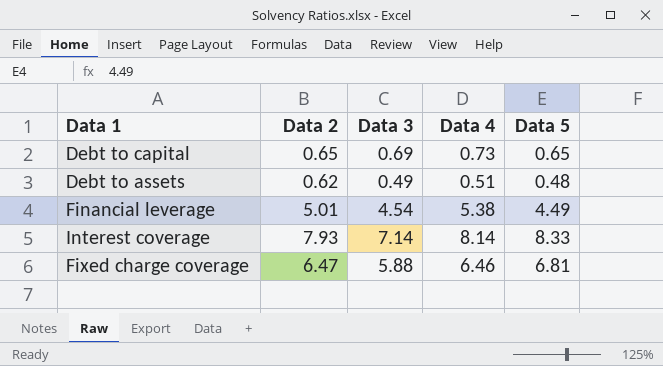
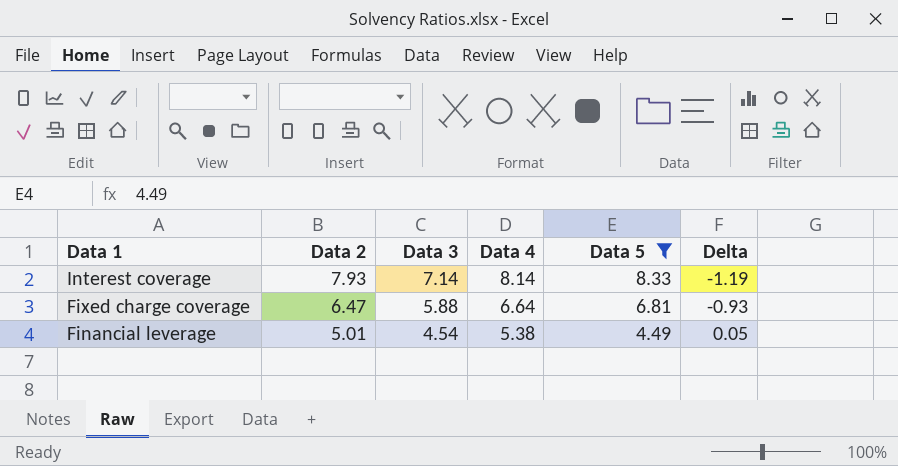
filter: none -> Data 5 >= 4.49
row order: none -> Data 1 descending
column Delta | formula: none -> [Data 3] - [Data 5]
Fixed charge coverage | Data 4: 6.46 -> 6.64

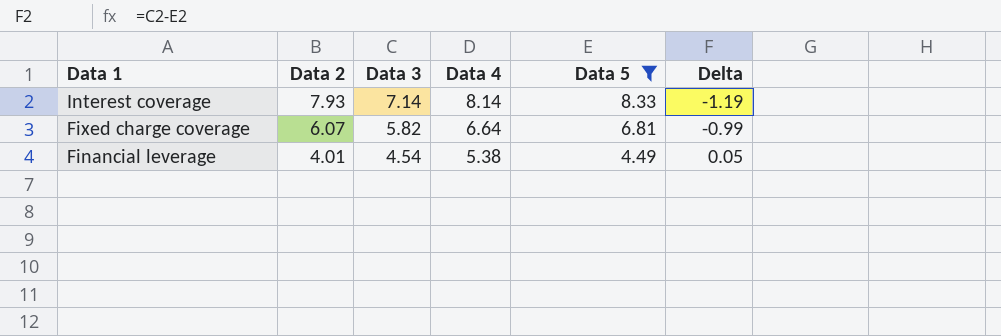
Fixed charge coverage | Data 2: 6.47 -> 6.07
Fixed charge coverage | Data 3: 5.88 -> 5.82
Fixed charge coverage | Delta: -0.93 -> -0.99
Financial leverage | Data 2: 5.01 -> 4.01

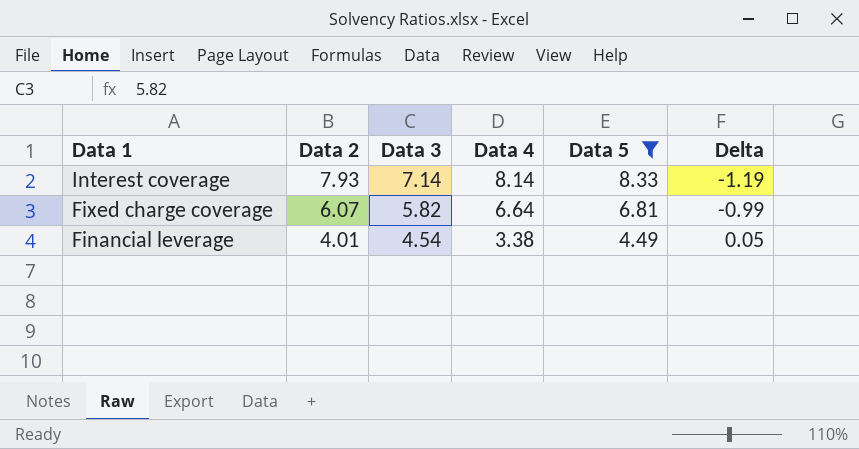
Financial leverage | Data 4: 5.38 -> 3.38

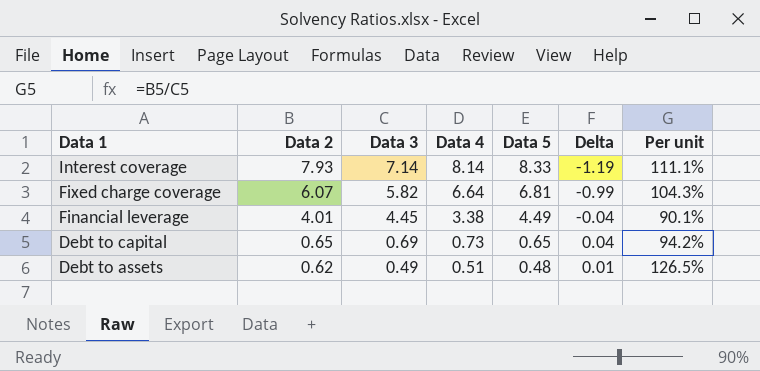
filter: Data 5 >= 4.49 -> none
column Per unit | formula: none -> [Data 2] / [Data 3]
Financial leverage | Data 3: 4.54 -> 4.45
Financial leverage | Delta: 0.05 -> -0.04

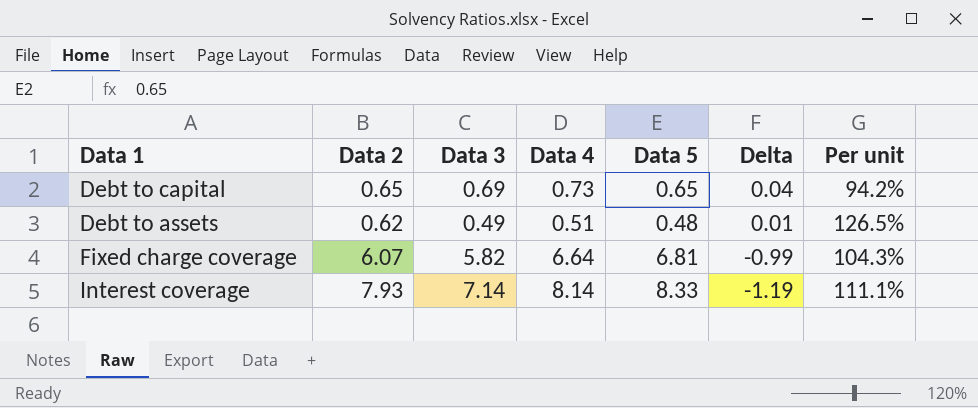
row order: Data 1 descending -> Delta descending
row Financial leverage: 4.01 | 4.45 | 3.38 | 4.49 | -0.04 | 90.1% -> none

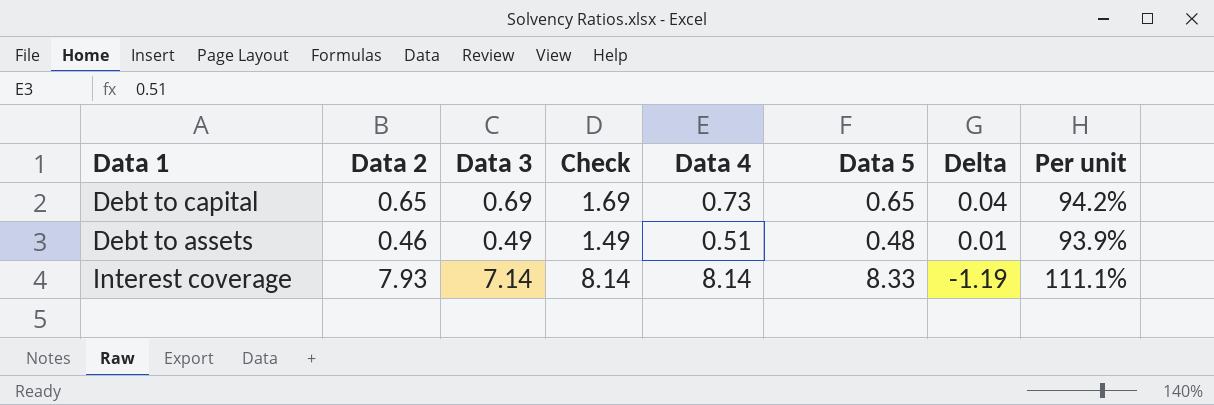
column Check | formula: none -> [Data 3] + 1
row Fixed charge coverage: 6.07 | 5.82 | 6.64 | 6.81 | -0.99 | 104.3% -> none
Debt to assets | Data 2: 0.62 -> 0.46
Debt to assets | Per unit: 126.5% -> 93.9%

